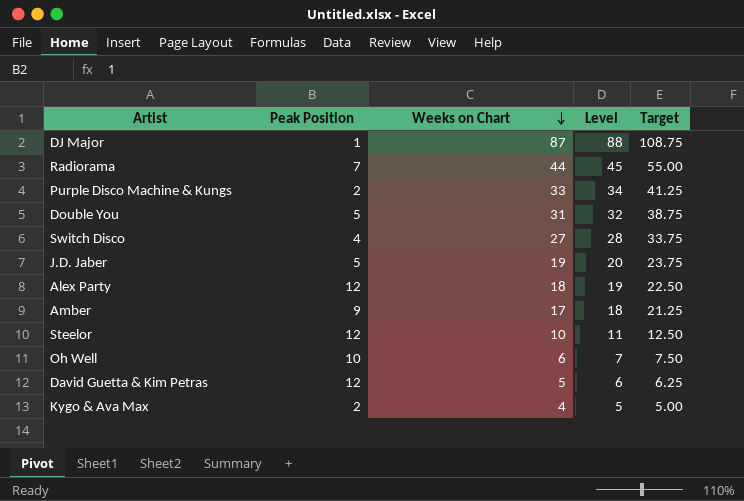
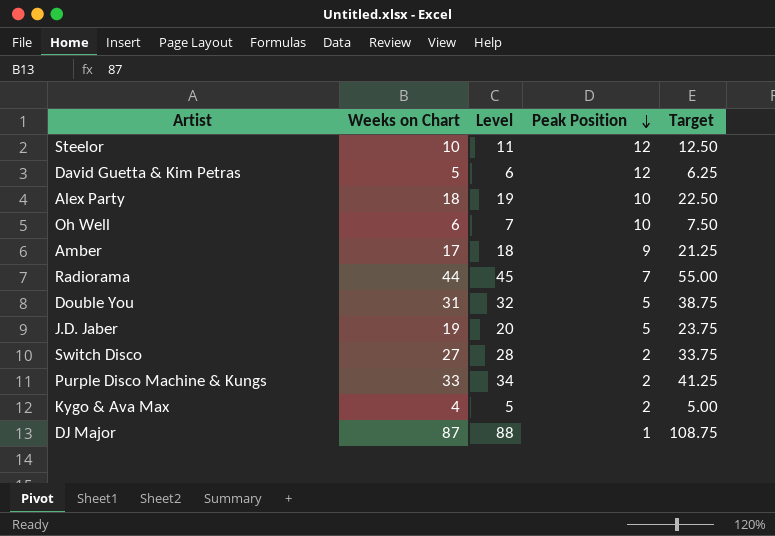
row order: Weeks on Chart descending -> Peak Position descending
column Peak Position | position: 2 -> 4
Alex Party | Peak Position: 12 -> 10
Switch Disco | Peak Position: 4 -> 2

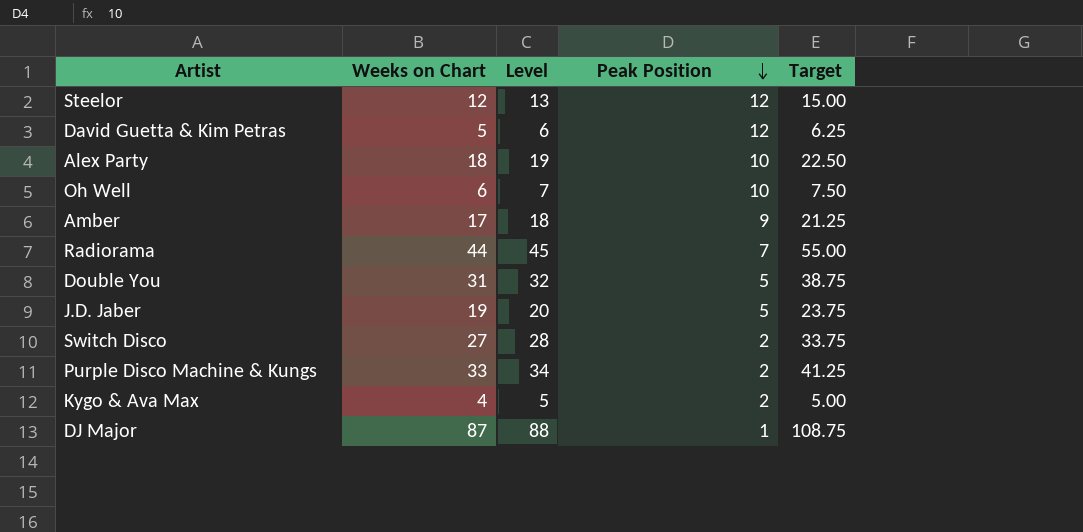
Steelor | Weeks on Chart: 10 -> 12
Steelor | Level: 11 -> 13
Steelor | Target: 12.50 -> 15.00

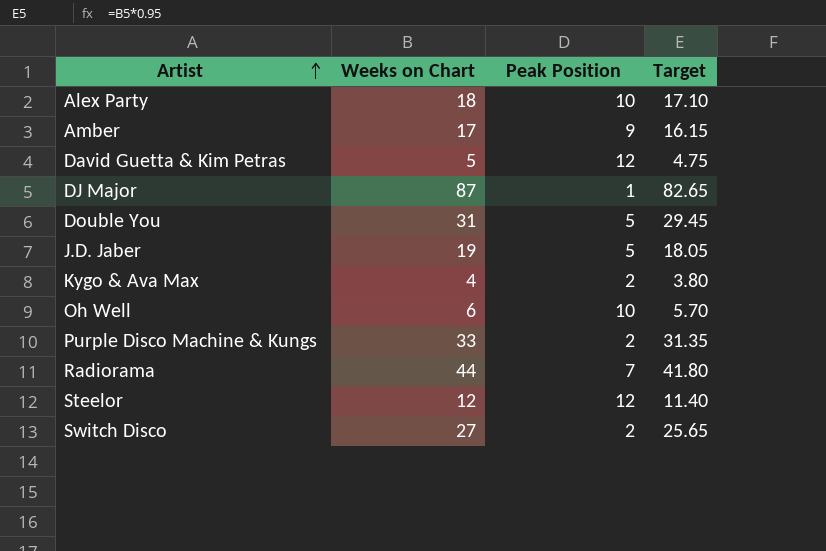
row order: Peak Position descending -> Artist ascending
column Level | formula: [Weeks on Chart] + 1 -> none
column Target | formula: [Weeks on Chart] * 1.25 -> [Weeks on Chart] * 0.95

